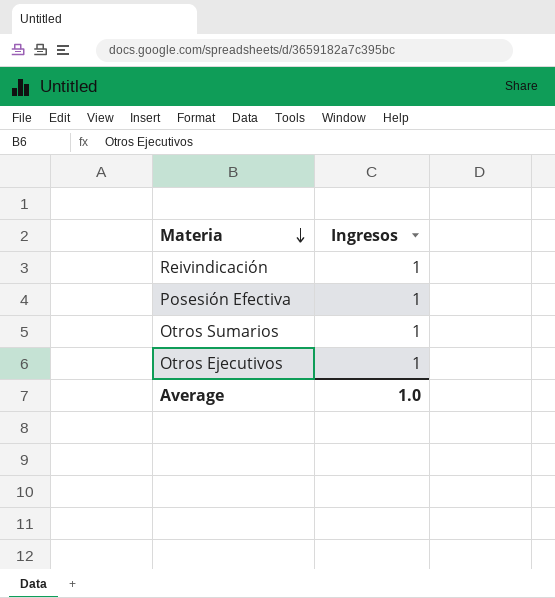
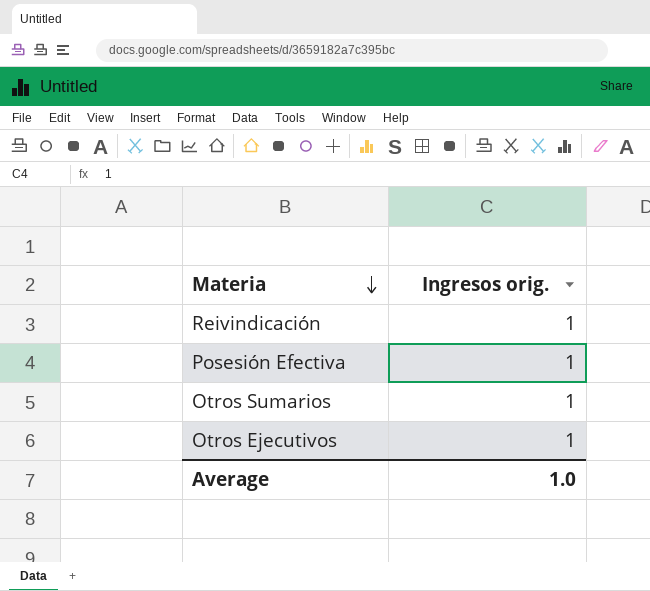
column name: Ingresos -> Ingresos orig.

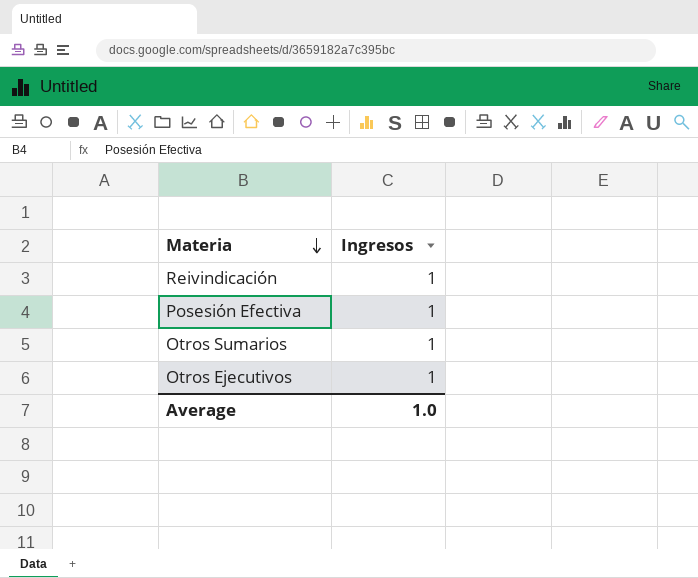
column name: Ingresos orig. -> Ingresos

